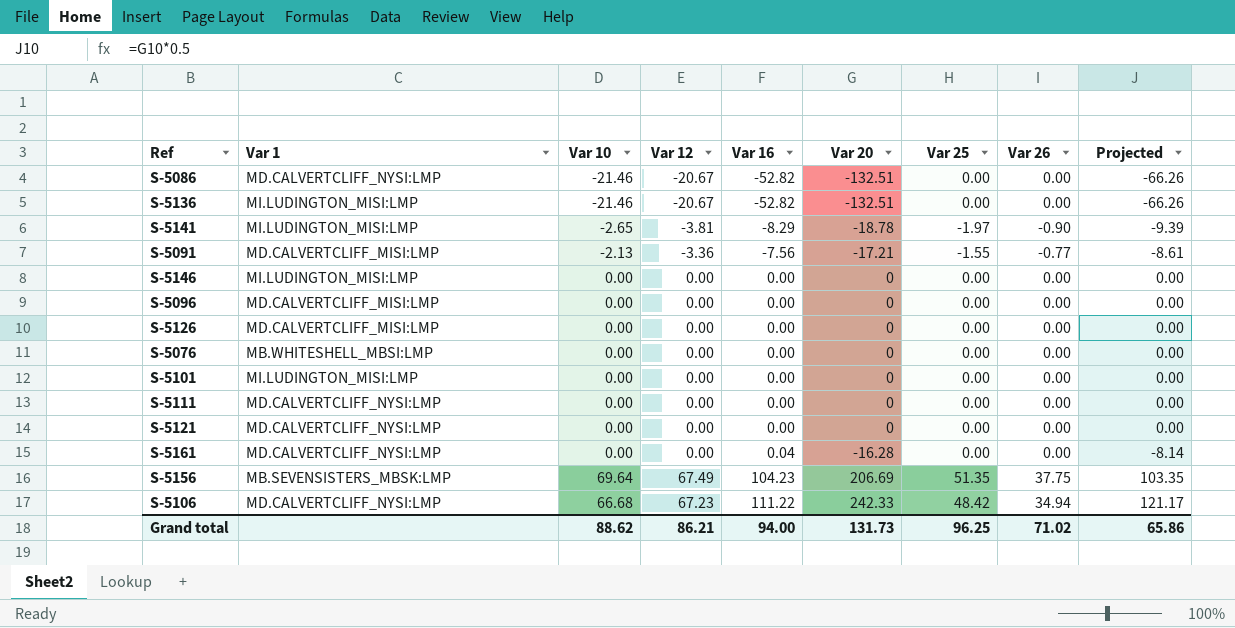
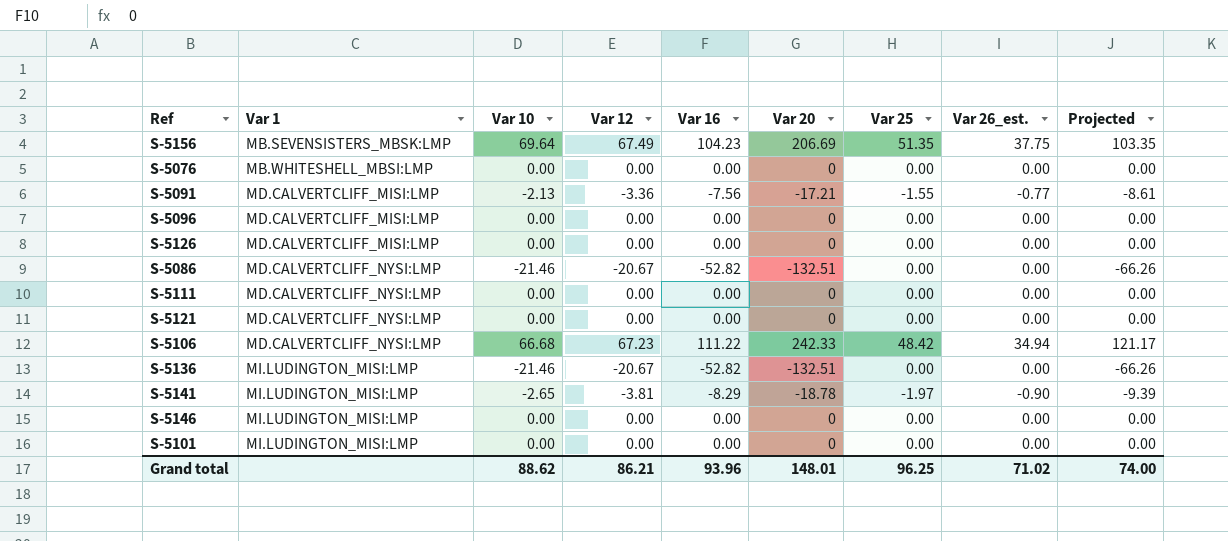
row order: Var 16 ascending -> Var 1 ascending
column name: Var 26 -> Var 26_est.
row S-5161: MD.CALVERTCLIFF_NYSI:LMP | 0.00 | 0.00 | 0.04 | -16.28 | 0.00 | 0.00 | -8.14 -> none
Grand total | Var 16: 94.00 -> 93.96
Grand total | Var 20: 131.73 -> 148.01
Grand total | Projected: 65.86 -> 74.00

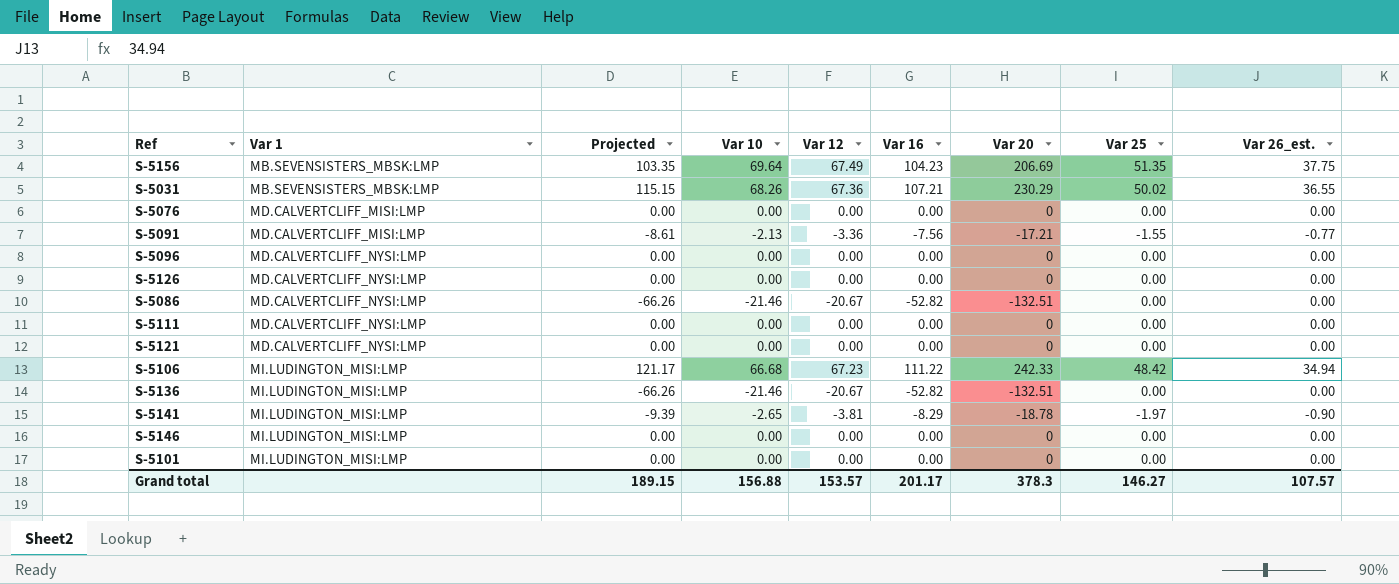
column Projected | position: 9 -> 3
row S-5031: none -> MB.SEVENSISTERS_MBSK:LMP | 115.15 | 68.26 | 67.36 | 107.21 | 230.29 | 50.02 | 36.55
S-5076 | Var 1: MB.WHITESHELL_MBSI:LMP -> MD.CALVERTCLIFF_MISI:LMP
S-5096 | Var 1: MD.CALVERTCLIFF_MISI:LMP -> MD.CALVERTCLIFF_NYSI:LMP
S-5126 | Var 1: MD.CALVERTCLIFF_MISI:LMP -> MD.CALVERTCLIFF_NYSI:LMP
S-5106 | Var 1: MD.CALVERTCLIFF_NYSI:LMP -> MI.LUDINGTON_MISI:LMP
Grand total | Projected: 74.00 -> 189.15
Grand total | Var 10: 88.62 -> 156.88
Grand total | Var 12: 86.21 -> 153.57
Grand total | Var 16: 93.96 -> 201.17
Grand total | Var 20: 148.01 -> 378.3
Grand total | Var 25: 96.25 -> 146.27
Grand total | Var 26_est.: 71.02 -> 107.57

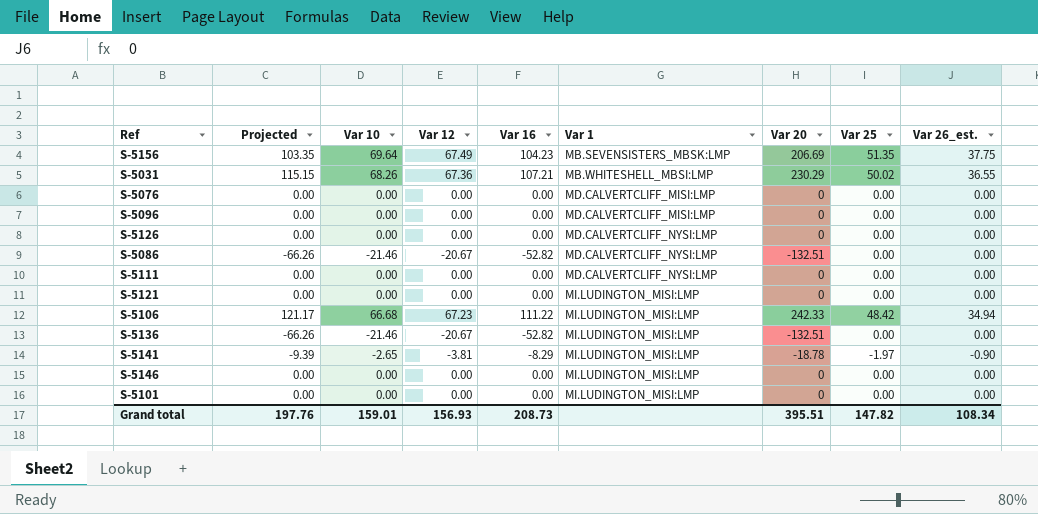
column Var 1 | position: 2 -> 6
row S-5091: MD.CALVERTCLIFF_MISI:LMP | -8.61 | -2.13 | -3.36 | -7.56 | -17.21 | -1.55 | -0.77 -> none
S-5031 | Var 1: MB.SEVENSISTERS_MBSK:LMP -> MB.WHITESHELL_MBSI:LMP
S-5096 | Var 1: MD.CALVERTCLIFF_NYSI:LMP -> MD.CALVERTCLIFF_MISI:LMP
S-5121 | Var 1: MD.CALVERTCLIFF_NYSI:LMP -> MI.LUDINGTON_MISI:LMP
Grand total | Projected: 189.15 -> 197.76
Grand total | Var 10: 156.88 -> 159.01
Grand total | Var 12: 153.57 -> 156.93
Grand total | Var 16: 201.17 -> 208.73
Grand total | Var 20: 378.3 -> 395.51
Grand total | Var 25: 146.27 -> 147.82
Grand total | Var 26_est.: 107.57 -> 108.34

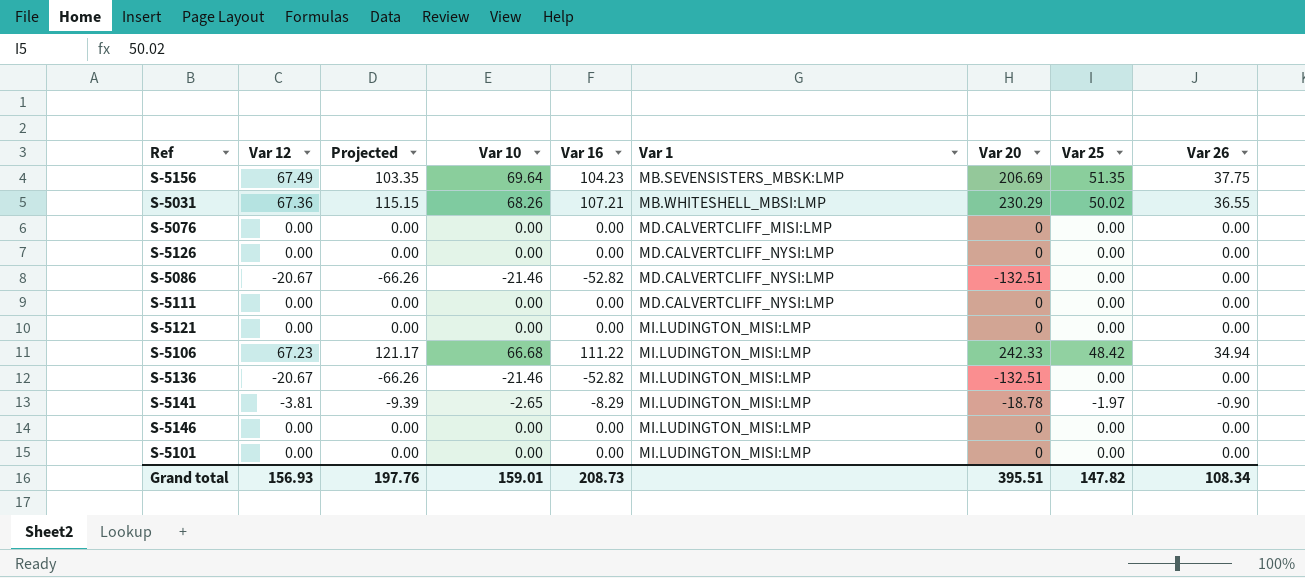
column Var 12 | position: 4 -> 2
column name: Var 26_est. -> Var 26
row S-5096: 0.00 | 0.00 | 0.00 | 0.00 | MD.CALVERTCLIFF_MISI:LMP | 0 | 0.00 | 0.00 -> none

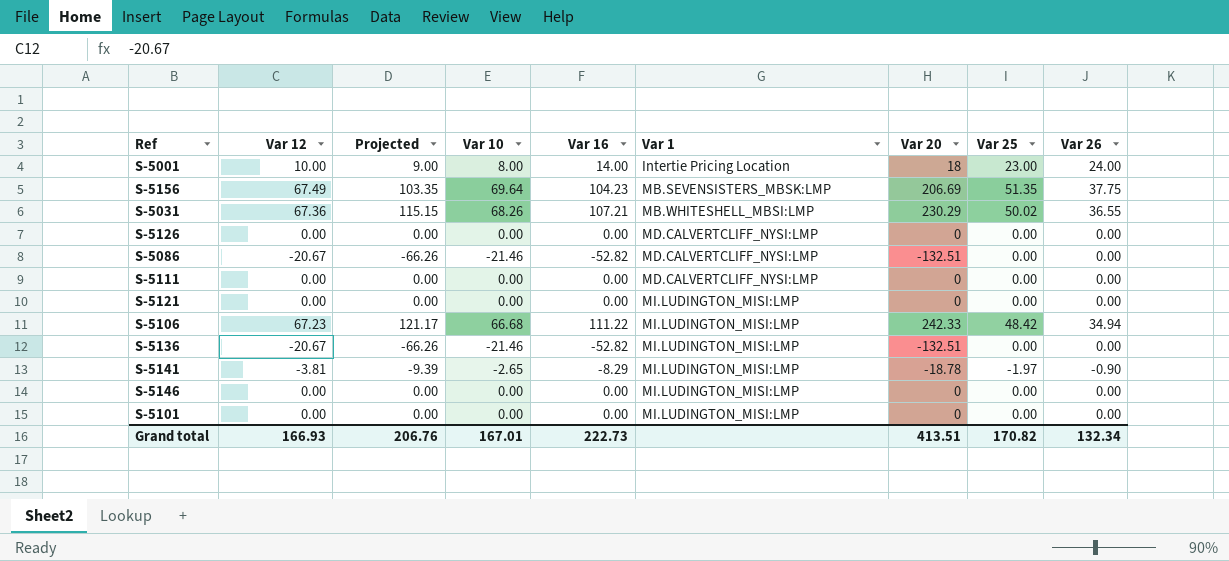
row S-5076: 0.00 | 0.00 | 0.00 | 0.00 | MD.CALVERTCLIFF_MISI:LMP | 0 | 0.00 | 0.00 -> none
row S-5001: none -> 10.00 | 9.00 | 8.00 | 14.00 | Intertie Pricing Location | 18 | 23.00 | 24.00
Grand total | Var 12: 156.93 -> 166.93
Grand total | Projected: 197.76 -> 206.76
Grand total | Var 10: 159.01 -> 167.01
Grand total | Var 16: 208.73 -> 222.73
Grand total | Var 20: 395.51 -> 413.51
Grand total | Var 25: 147.82 -> 170.82
Grand total | Var 26: 108.34 -> 132.34

